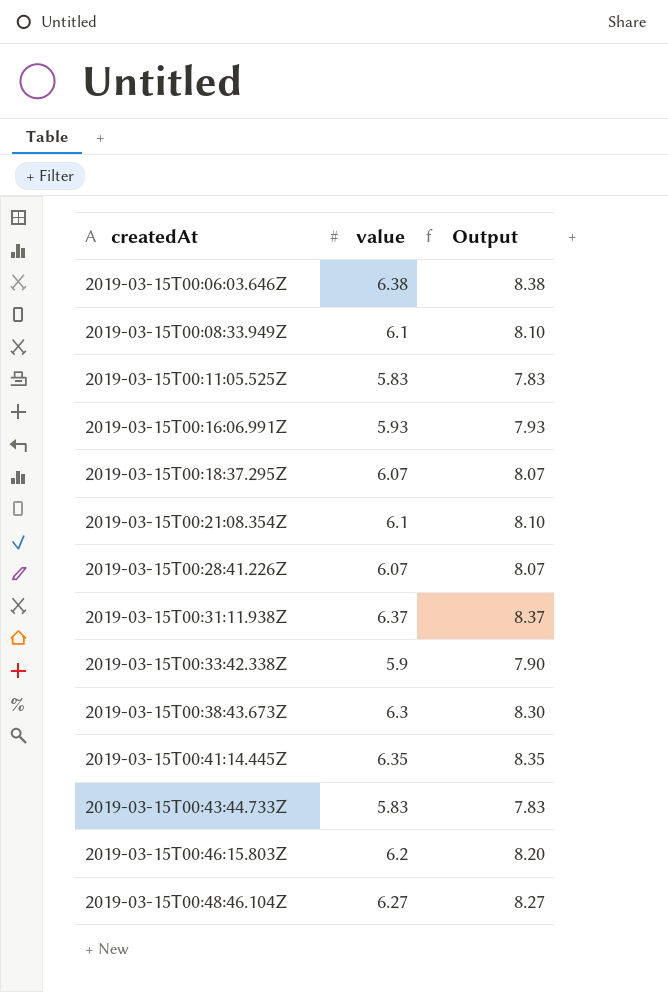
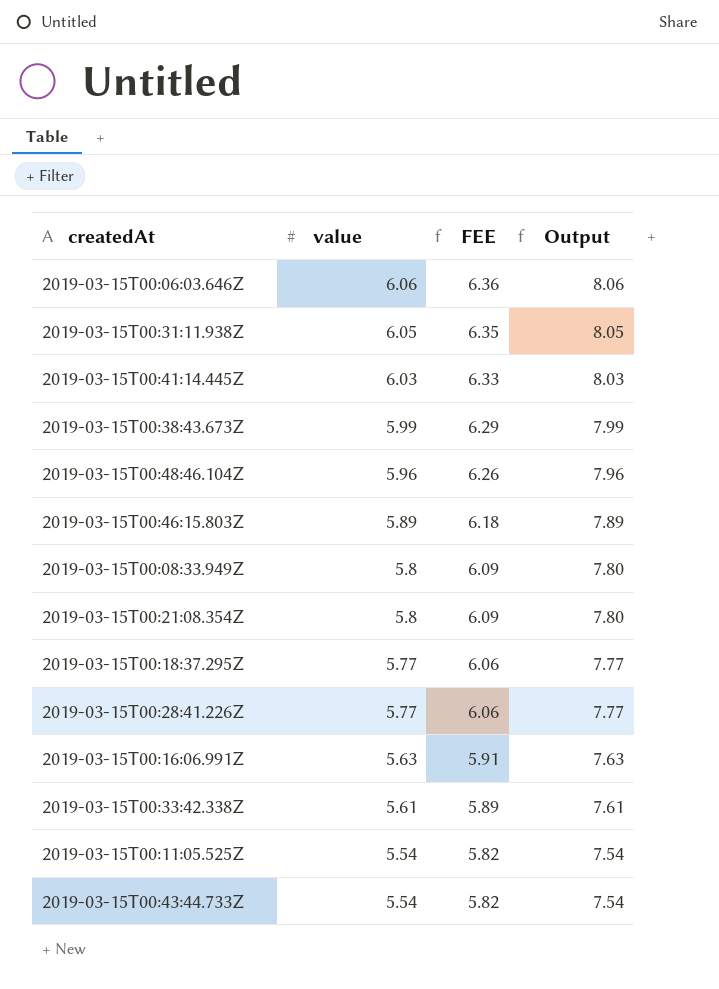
row order: createdAt ascending -> value descending
column FEE | formula: none -> [value] * 1.05
2019-03-15T00:06:03.646Z | value: 6.38 -> 6.06
2019-03-15T00:06:03.646Z | Output: 8.38 -> 8.06
2019-03-15T00:31:11.938Z | value: 6.37 -> 6.05
2019-03-15T00:31:11.938Z | Output: 8.37 -> 8.05
2019-03-15T00:41:14.445Z | value: 6.35 -> 6.03
2019-03-15T00:41:14.445Z | Output: 8.35 -> 8.03
2019-03-15T00:38:43.673Z | value: 6.3 -> 5.99
2019-03-15T00:38:43.673Z | Output: 8.30 -> 7.99
2019-03-15T00:48:46.104Z | value: 6.27 -> 5.96
2019-03-15T00:48:46.104Z | Output: 8.27 -> 7.96
2019-03-15T00:46:15.803Z | value: 6.2 -> 5.89
2019-03-15T00:46:15.803Z | Output: 8.20 -> 7.89
2019-03-15T00:08:33.949Z | value: 6.1 -> 5.8
2019-03-15T00:08:33.949Z | Output: 8.10 -> 7.80
2019-03-15T00:21:08.354Z | value: 6.1 -> 5.8
2019-03-15T00:21:08.354Z | Output: 8.10 -> 7.80
2019-03-15T00:18:37.295Z | value: 6.07 -> 5.77
2019-03-15T00:18:37.295Z | Output: 8.07 -> 7.77
2019-03-15T00:28:41.226Z | value: 6.07 -> 5.77
2019-03-15T00:28:41.226Z | Output: 8.07 -> 7.77
2019-03-15T00:16:06.991Z | value: 5.93 -> 5.63
2019-03-15T00:16:06.991Z | Output: 7.93 -> 7.63
2019-03-15T00:33:42.338Z | value: 5.9 -> 5.61
2019-03-15T00:33:42.338Z | Output: 7.90 -> 7.61
2019-03-15T00:11:05.525Z | value: 5.83 -> 5.54
2019-03-15T00:11:05.525Z | Output: 7.83 -> 7.54
2019-03-15T00:43:44.733Z | value: 5.83 -> 5.54
2019-03-15T00:43:44.733Z | Output: 7.83 -> 7.54

